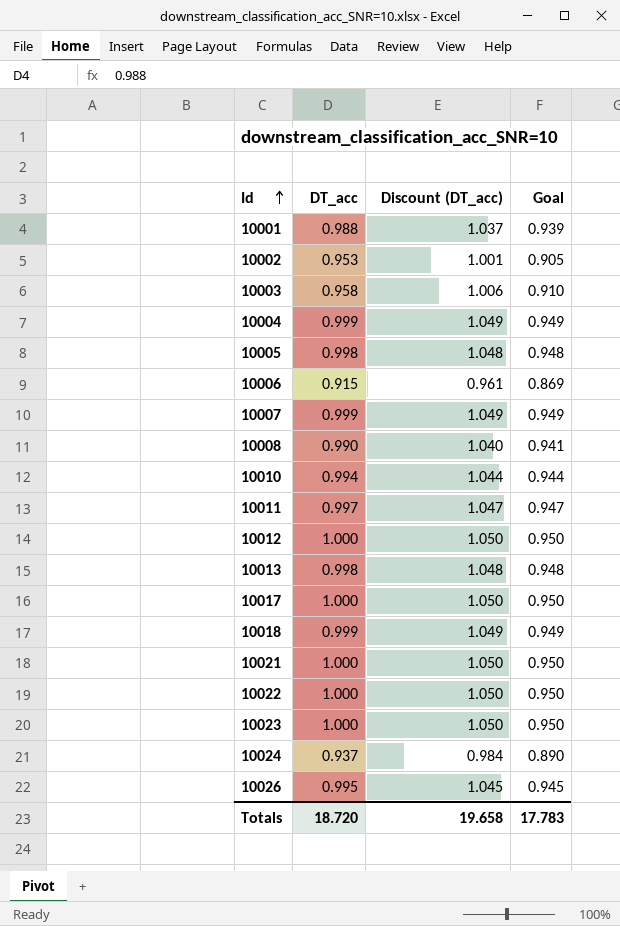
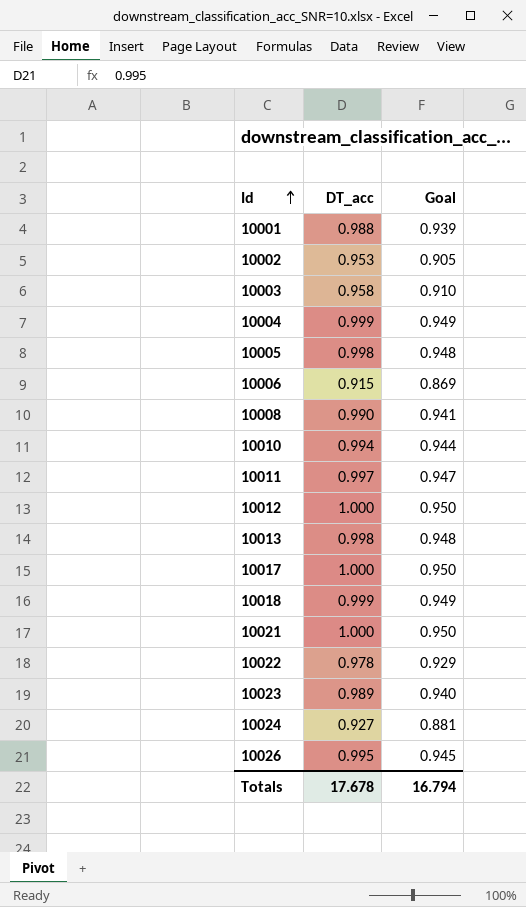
column Discount (DT_acc) | formula: [DT_acc] * 1.05 -> none
row 10007: 0.999 | 1.049 | 0.949 -> none
10022 | DT_acc: 1.000 -> 0.978
10022 | Goal: 0.950 -> 0.929
10023 | DT_acc: 1.000 -> 0.989
10023 | Goal: 0.950 -> 0.940
10024 | DT_acc: 0.937 -> 0.927
10024 | Goal: 0.890 -> 0.881
Totals | DT_acc: 18.720 -> 17.678
Totals | Goal: 17.783 -> 16.794

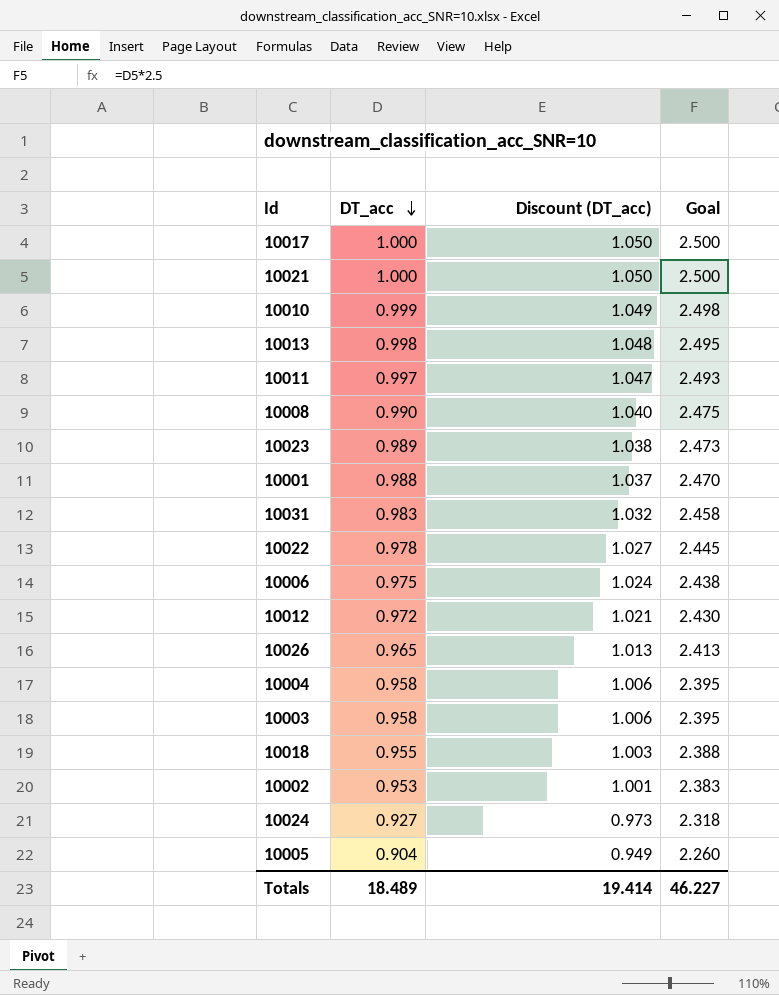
row order: Id ascending -> DT_acc descending
column Discount (DT_acc) | formula: none -> [DT_acc] * 1.05
column Goal | formula: [DT_acc] * 0.95 -> [DT_acc] * 2.5
10010 | DT_acc: 0.994 -> 0.999
row 10031: none -> 0.983 | 1.032 | 2.458
10006 | DT_acc: 0.915 -> 0.975
10012 | DT_acc: 1.000 -> 0.972
10026 | DT_acc: 0.995 -> 0.965
10004 | DT_acc: 0.999 -> 0.958
10018 | DT_acc: 0.999 -> 0.955
10005 | DT_acc: 0.998 -> 0.904
Totals | DT_acc: 17.678 -> 18.489
Totals | Goal: 16.794 -> 46.227

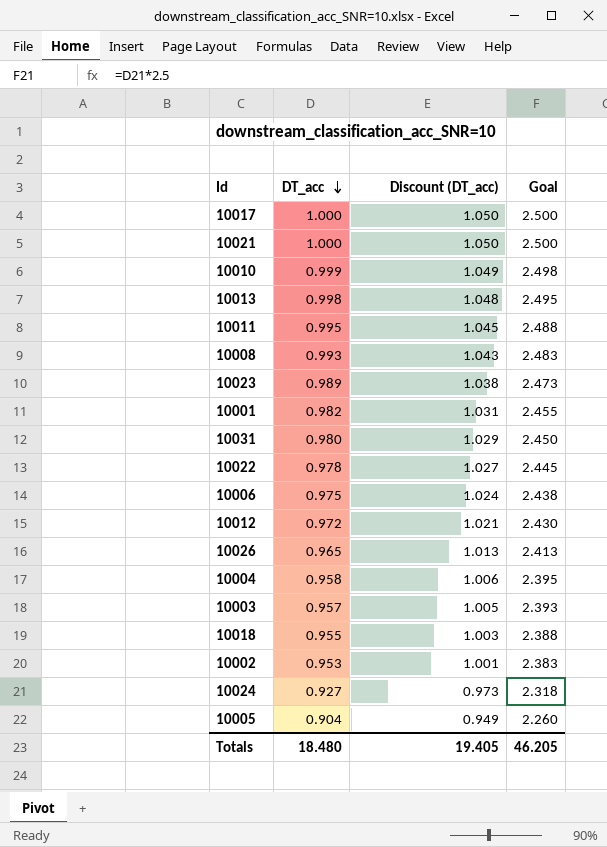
10011 | DT_acc: 0.997 -> 0.995
10011 | Discount (DT_acc): 1.047 -> 1.045
10011 | Goal: 2.493 -> 2.488
10008 | DT_acc: 0.990 -> 0.993
10008 | Discount (DT_acc): 1.040 -> 1.043
10008 | Goal: 2.475 -> 2.483
10001 | DT_acc: 0.988 -> 0.982
10001 | Discount (DT_acc): 1.037 -> 1.031
10001 | Goal: 2.470 -> 2.455
10031 | DT_acc: 0.983 -> 0.980
10031 | Discount (DT_acc): 1.032 -> 1.029
10031 | Goal: 2.458 -> 2.450
10003 | DT_acc: 0.958 -> 0.957
10003 | Discount (DT_acc): 1.006 -> 1.005
10003 | Goal: 2.395 -> 2.393
Totals | DT_acc: 18.489 -> 18.480
Totals | Discount (DT_acc): 19.414 -> 19.405
Totals | Goal: 46.227 -> 46.205

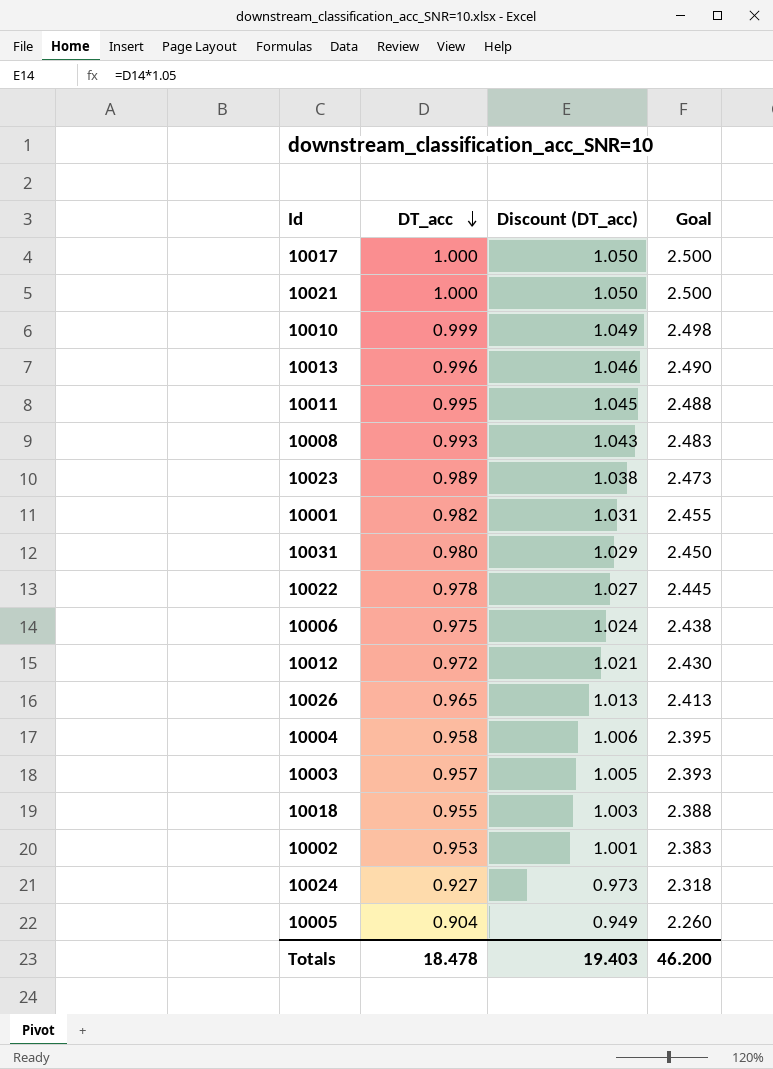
10013 | DT_acc: 0.998 -> 0.996
10013 | Discount (DT_acc): 1.048 -> 1.046
10013 | Goal: 2.495 -> 2.490
Totals | DT_acc: 18.480 -> 18.478
Totals | Discount (DT_acc): 19.405 -> 19.403
Totals | Goal: 46.205 -> 46.200

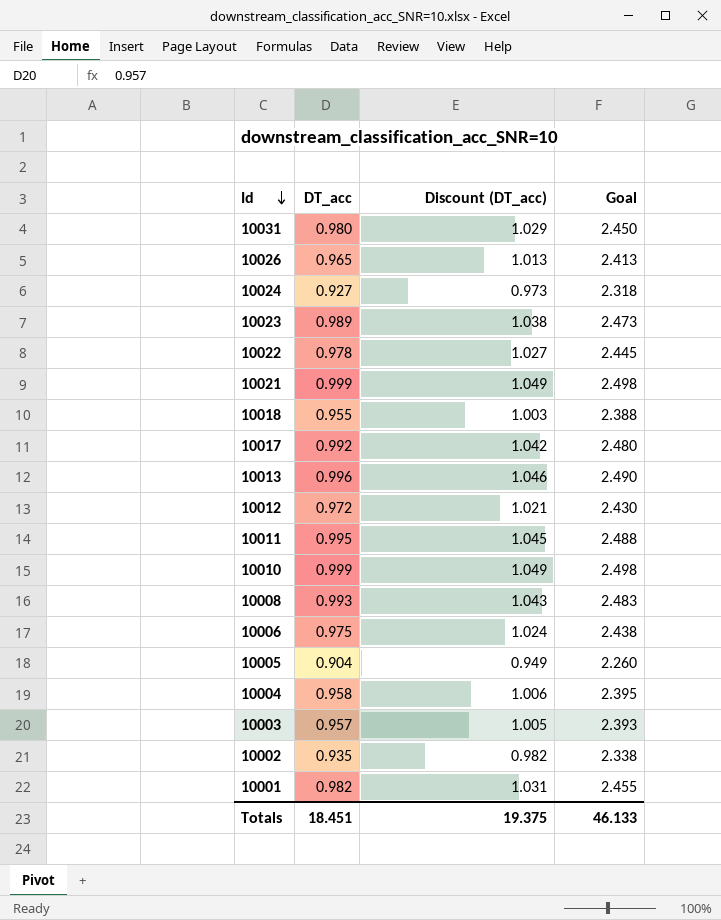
row order: DT_acc descending -> Id descending
10021 | DT_acc: 1.000 -> 0.999
10021 | Discount (DT_acc): 1.050 -> 1.049
10021 | Goal: 2.500 -> 2.498
10017 | DT_acc: 1.000 -> 0.992
10017 | Discount (DT_acc): 1.050 -> 1.042
10017 | Goal: 2.500 -> 2.480
10002 | DT_acc: 0.953 -> 0.935
10002 | Discount (DT_acc): 1.001 -> 0.982
10002 | Goal: 2.383 -> 2.338
Totals | DT_acc: 18.478 -> 18.451
Totals | Discount (DT_acc): 19.403 -> 19.375
Totals | Goal: 46.200 -> 46.133

